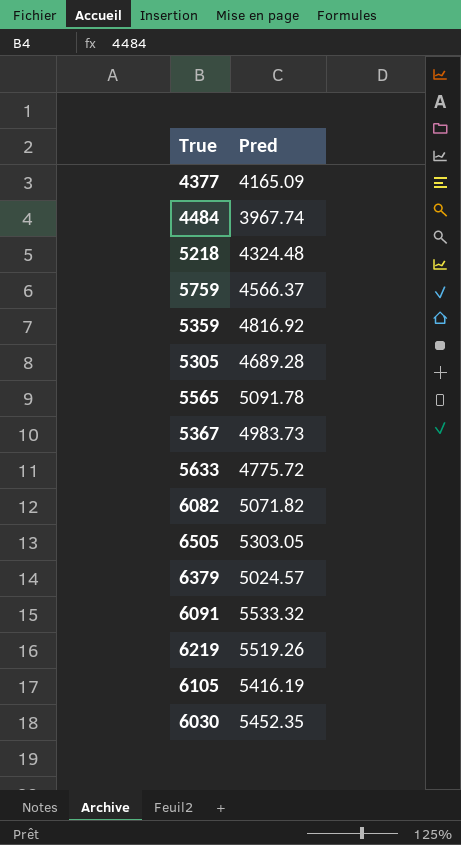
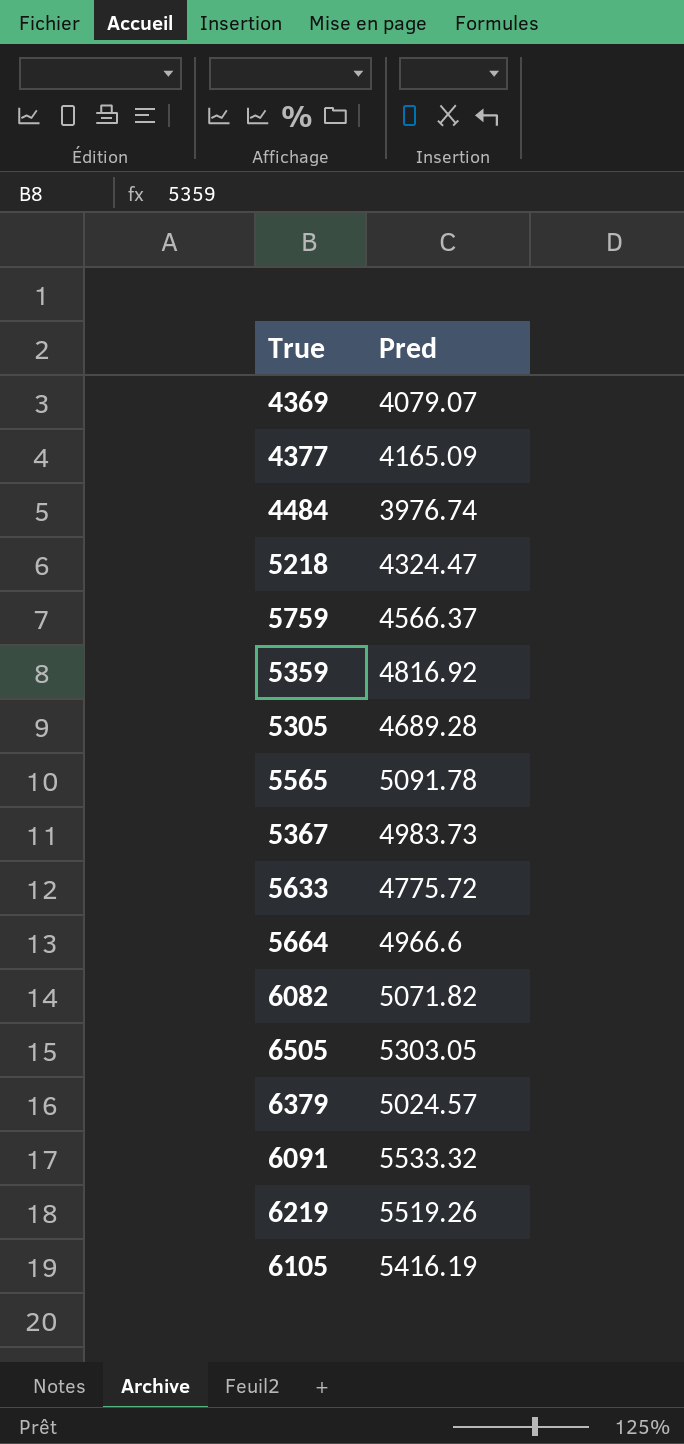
row 6030: 5452.35 -> none
row 4369: none -> 4079.07
4484 | Pred: 3967.74 -> 3976.74
5218 | Pred: 4324.48 -> 4324.47
row 5664: none -> 4966.6

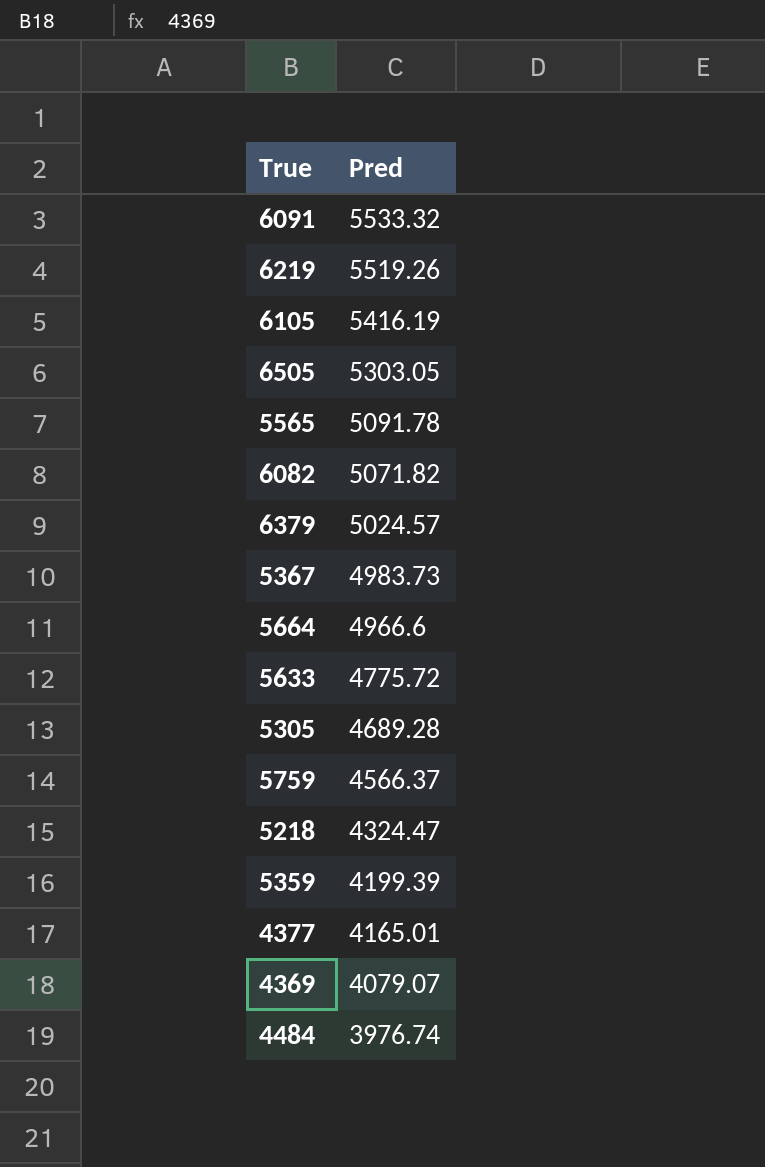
row order: none -> Pred descending
5359 | Pred: 4816.92 -> 4199.39
4377 | Pred: 4165.09 -> 4165.01

